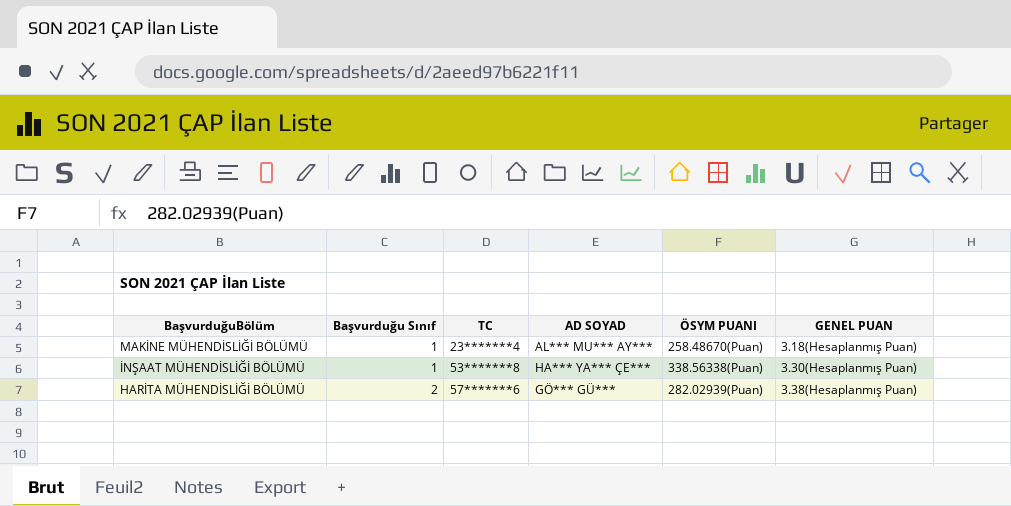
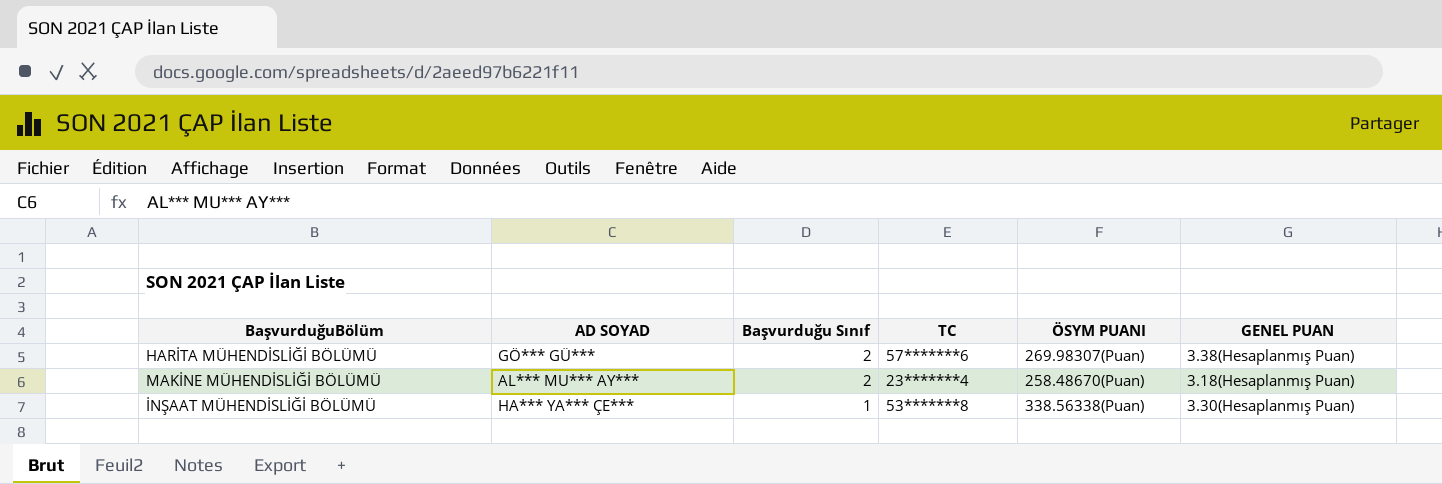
row order: BaşvurduğuBölüm descending -> Başvurduğu Sınıf descending
column AD SOYAD | position: 4 -> 2
HARİTA MÜHENDİSLİĞİ BÖLÜMÜ | ÖSYM PUANI: 282.02939(Puan) -> 269.98307(Puan)
MAKİNE MÜHENDİSLİĞİ BÖLÜMÜ | Başvurduğu Sınıf: 1 -> 2

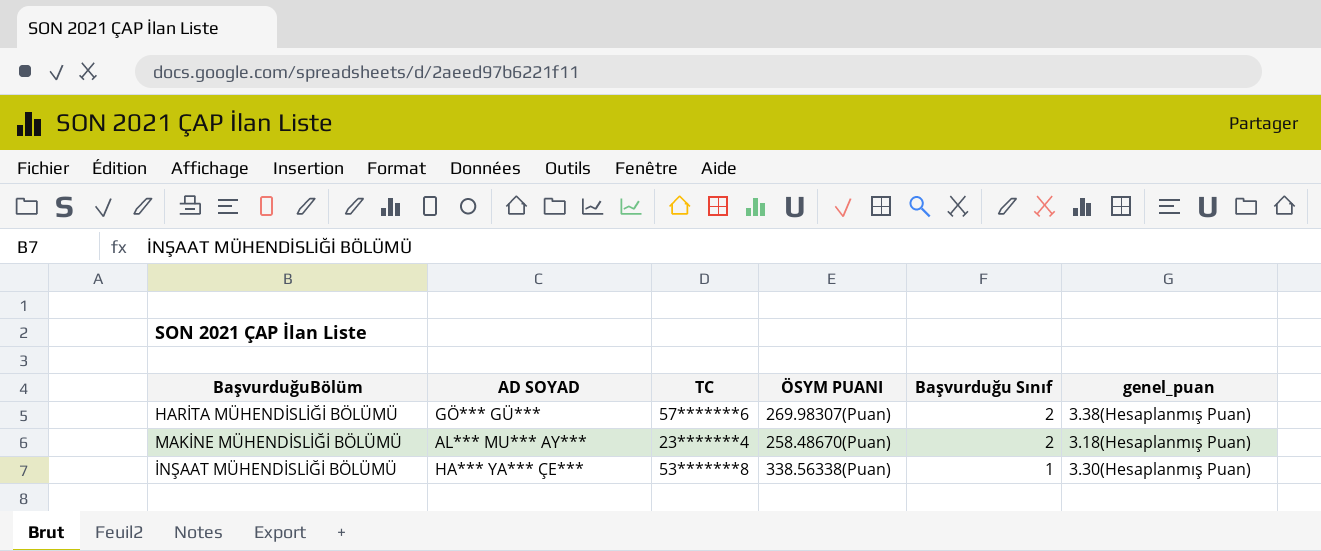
column Başvurduğu Sınıf | position: 3 -> 5
column name: GENEL PUAN -> genel_puan

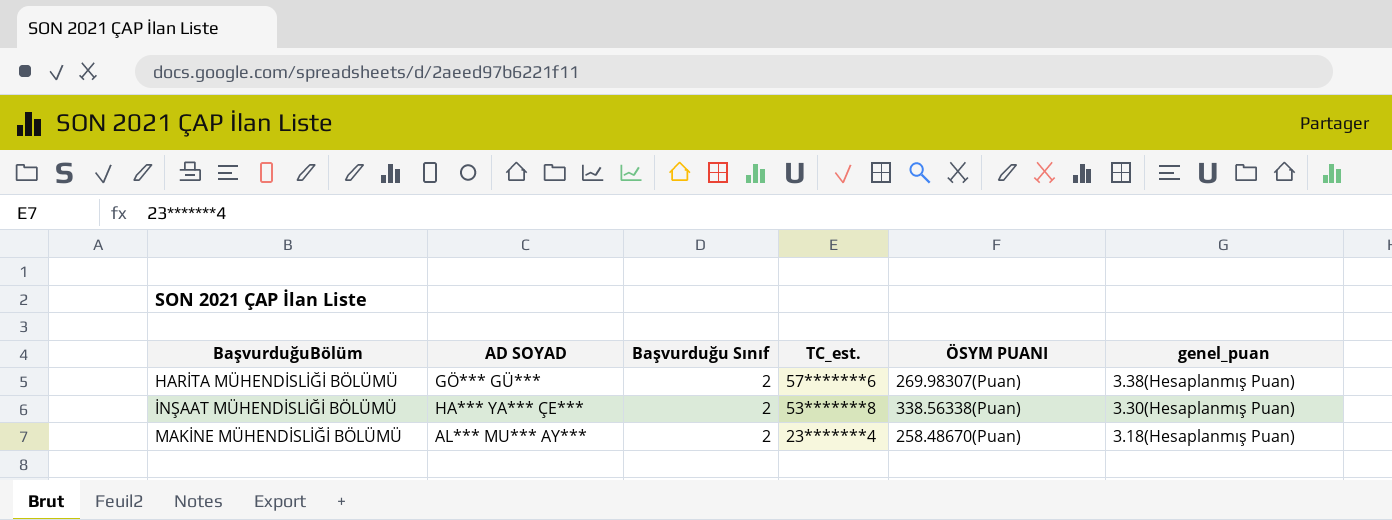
row order: Başvurduğu Sınıf descending -> BaşvurduğuBölüm ascending
column Başvurduğu Sınıf | position: 5 -> 3
column name: TC -> TC_est.
İNŞAAT MÜHENDİSLİĞİ BÖLÜMÜ | Başvurduğu Sınıf: 1 -> 2

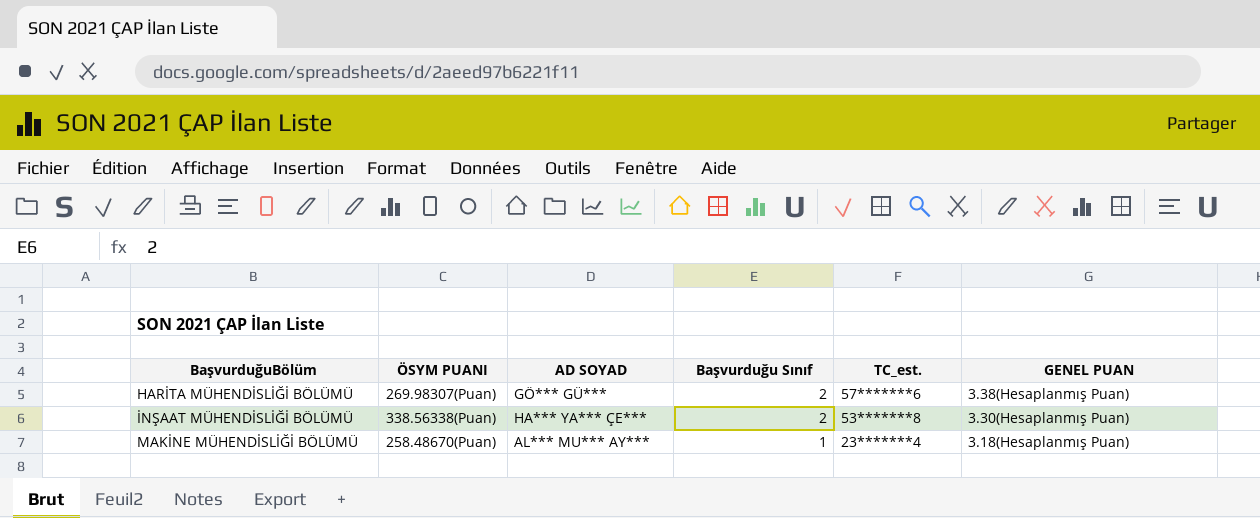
column ÖSYM PUANI | position: 5 -> 2
column name: genel_puan -> GENEL PUAN
MAKİNE MÜHENDİSLİĞİ BÖLÜMÜ | Başvurduğu Sınıf: 2 -> 1

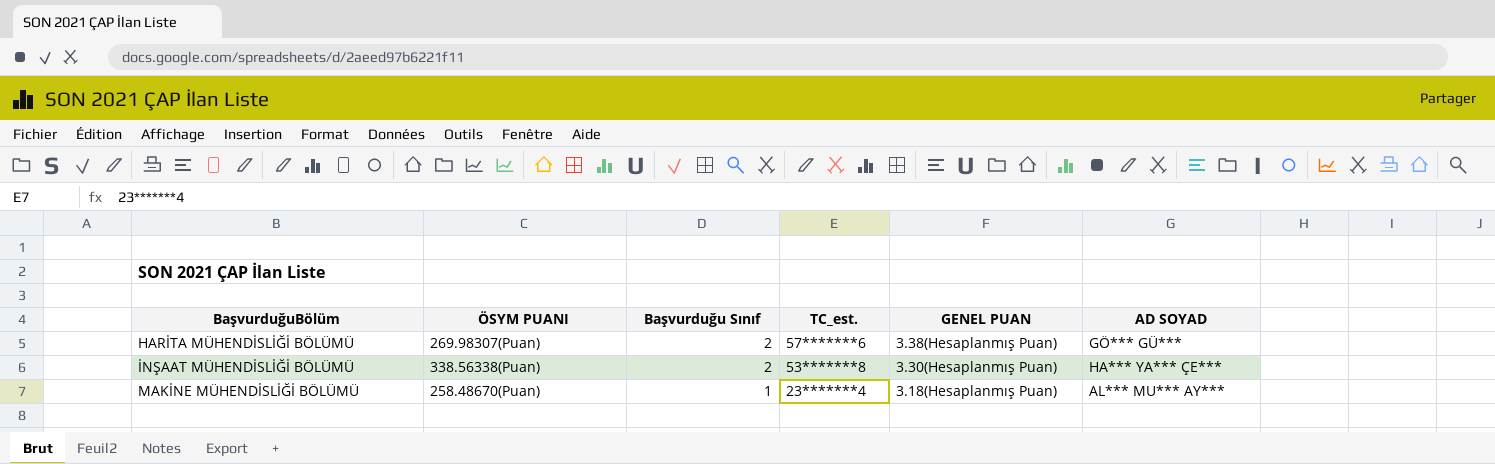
column AD SOYAD | position: 3 -> 6

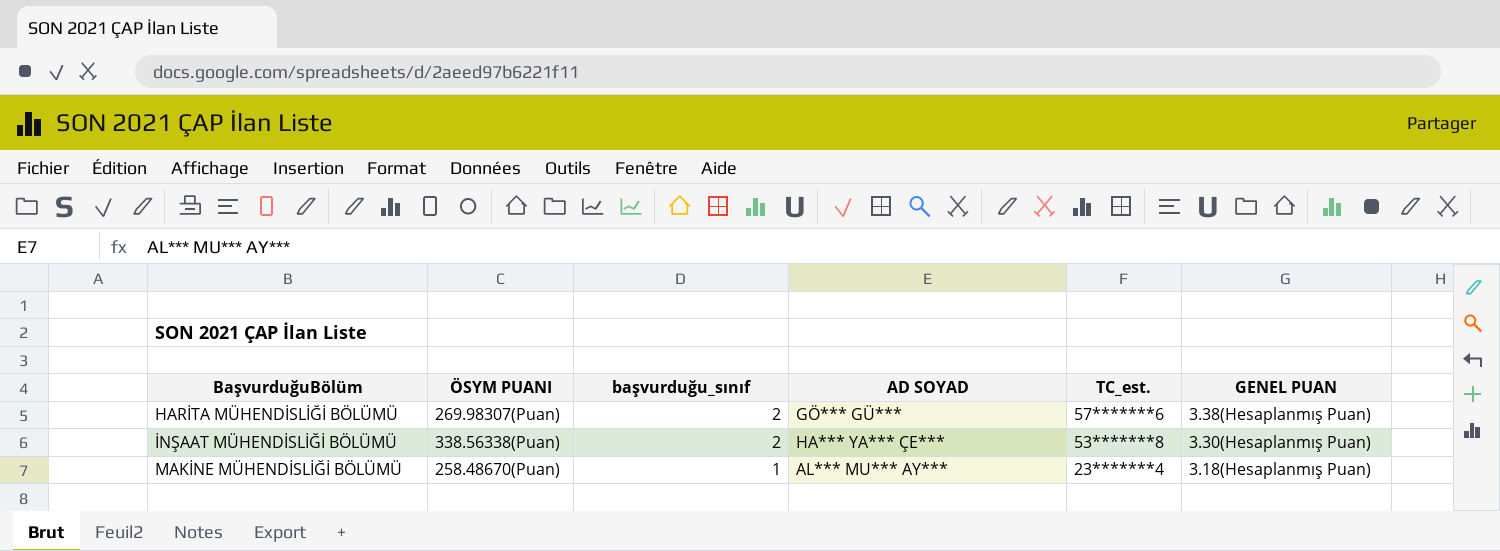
column name: Başvurduğu Sınıf -> başvurduğu_sınıf
column AD SOYAD | position: 6 -> 4

